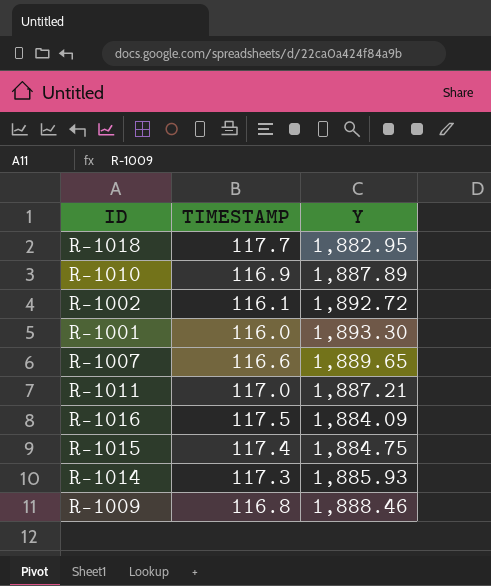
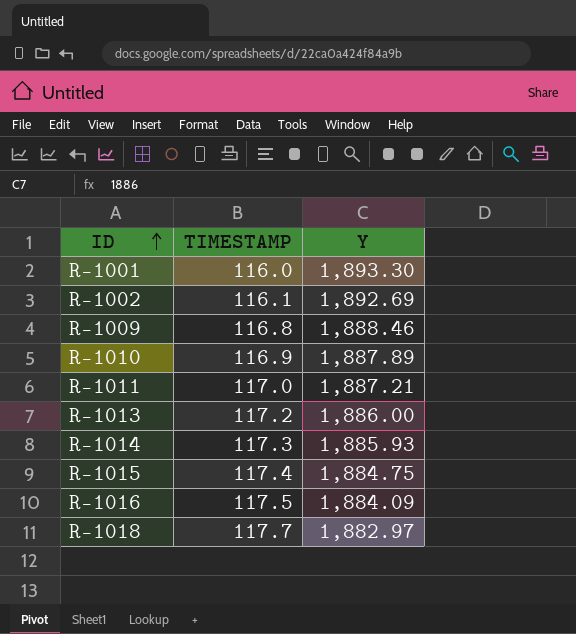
row order: none -> ID ascending
row R-1007: 116.6 | 1,889.65 -> none
R-1002 | Y: 1,892.72 -> 1,892.69
row R-1013: none -> 117.2 | 1,886.00
R-1018 | Y: 1,882.95 -> 1,882.97

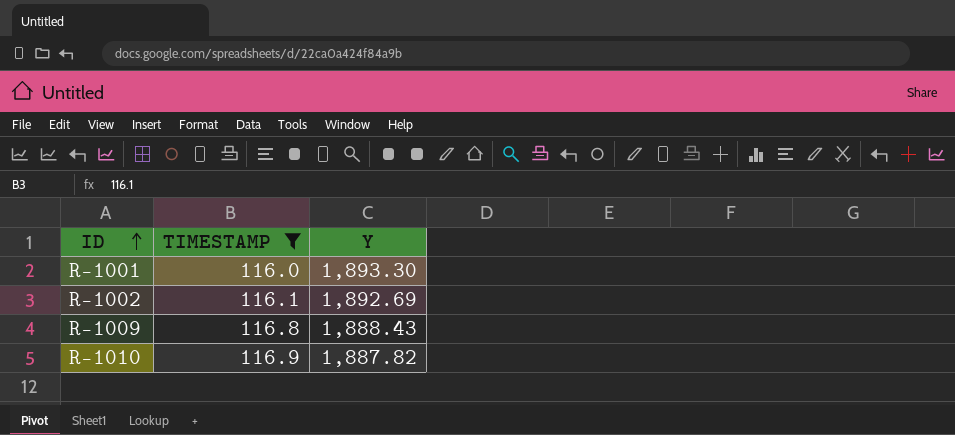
filter: none -> TIMESTAMP <= 116.9
R-1009 | Y: 1,888.46 -> 1,888.43
R-1010 | Y: 1,887.89 -> 1,887.82

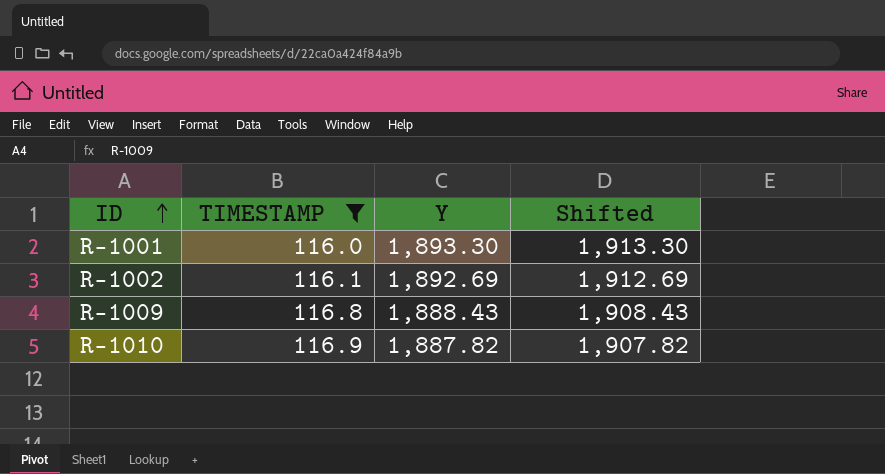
column Shifted | formula: none -> [Y] + 20

